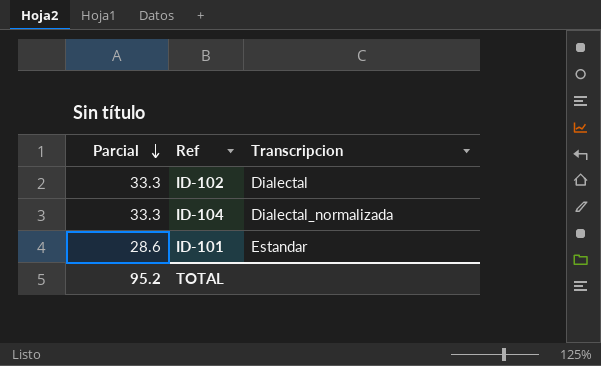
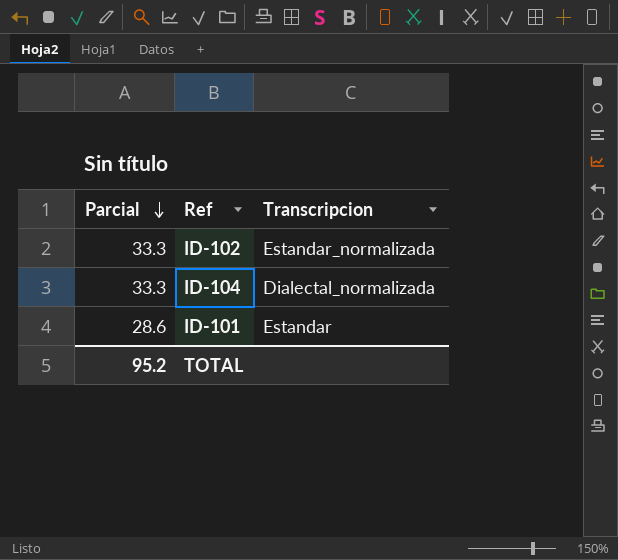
ID-102 | Transcripcion: Dialectal -> Estandar_normalizada

